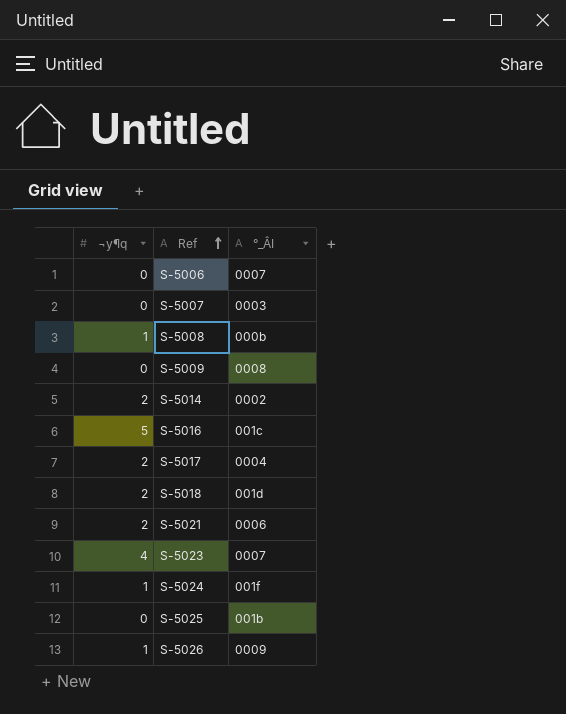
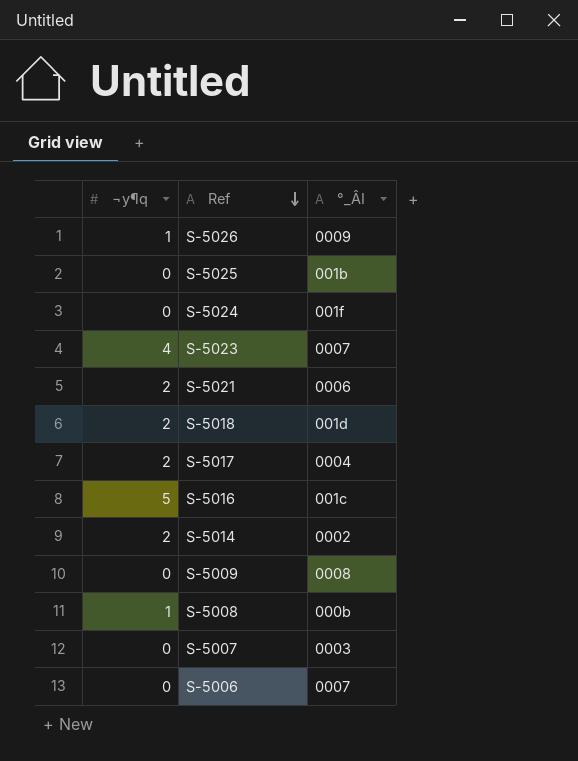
row order: Ref ascending -> Ref descending
S-5024 | ¬y¶q: 1 -> 0

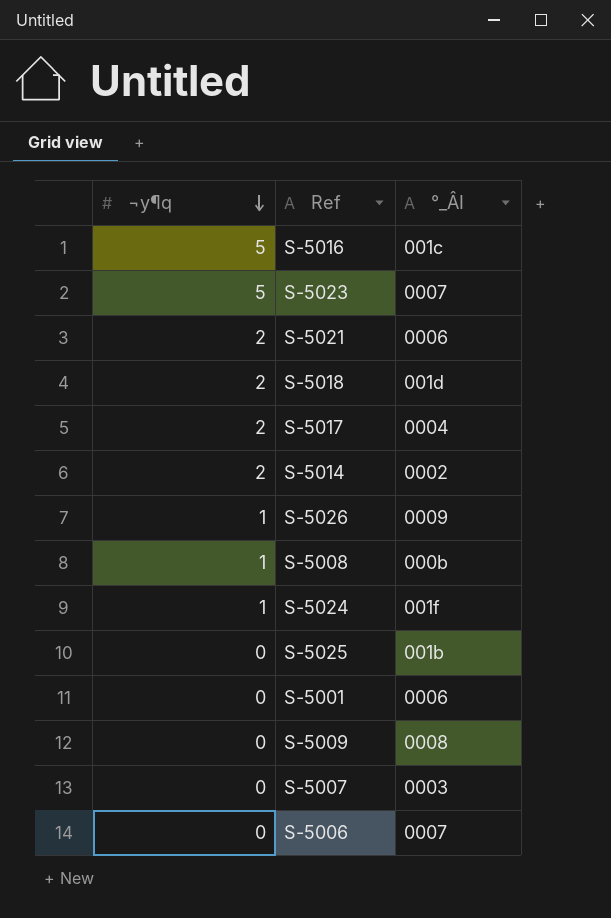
row order: Ref descending -> ¬y¶q descending
S-5023 | ¬y¶q: 4 -> 5
S-5024 | ¬y¶q: 0 -> 1
row S-5001: none -> 0 | 0006

